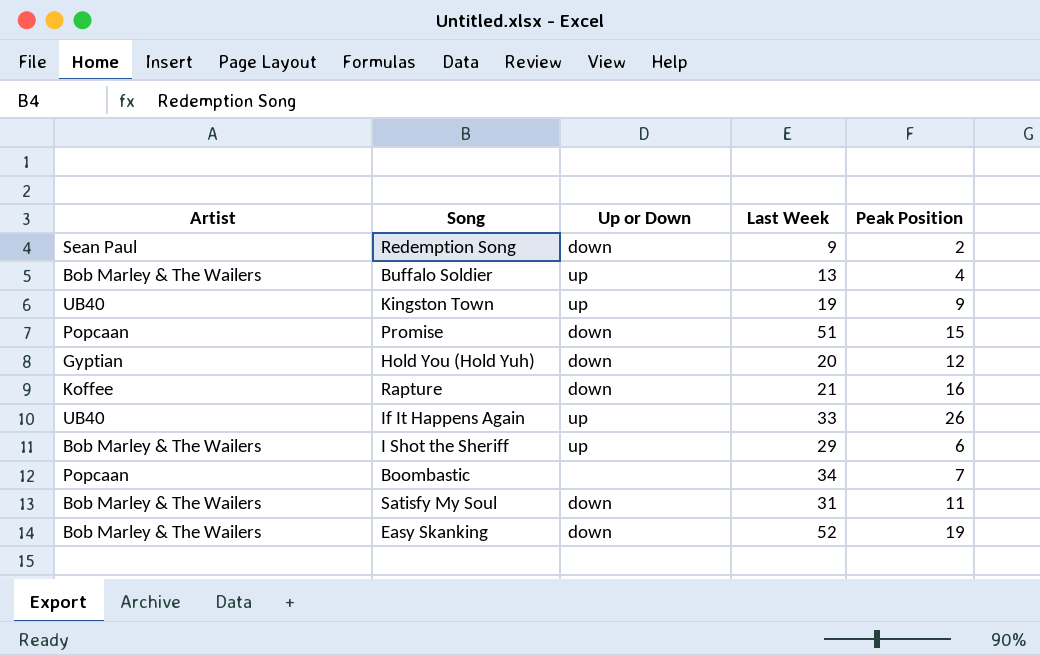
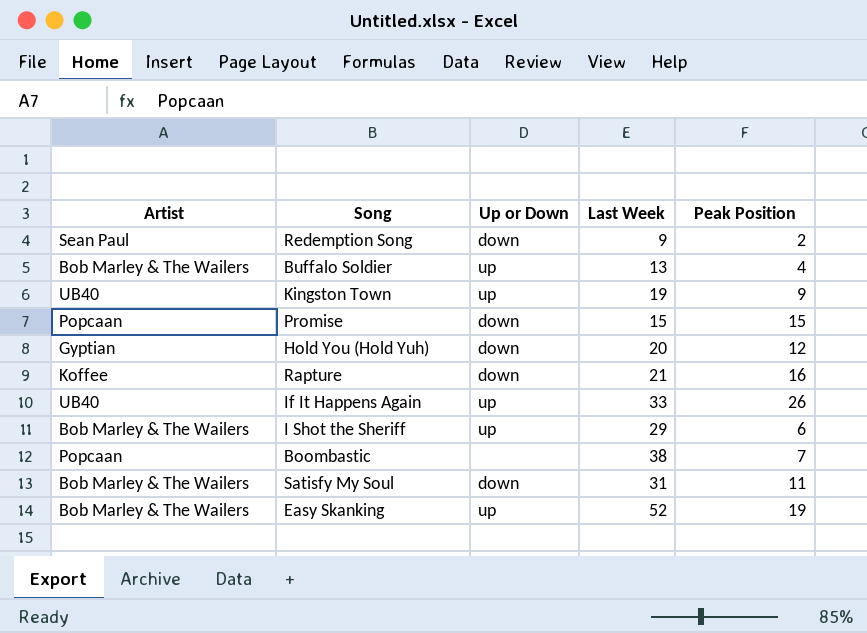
Promise | Last Week: 51 -> 15
Boombastic | Last Week: 34 -> 38
Easy Skanking | Up or Down: down -> up

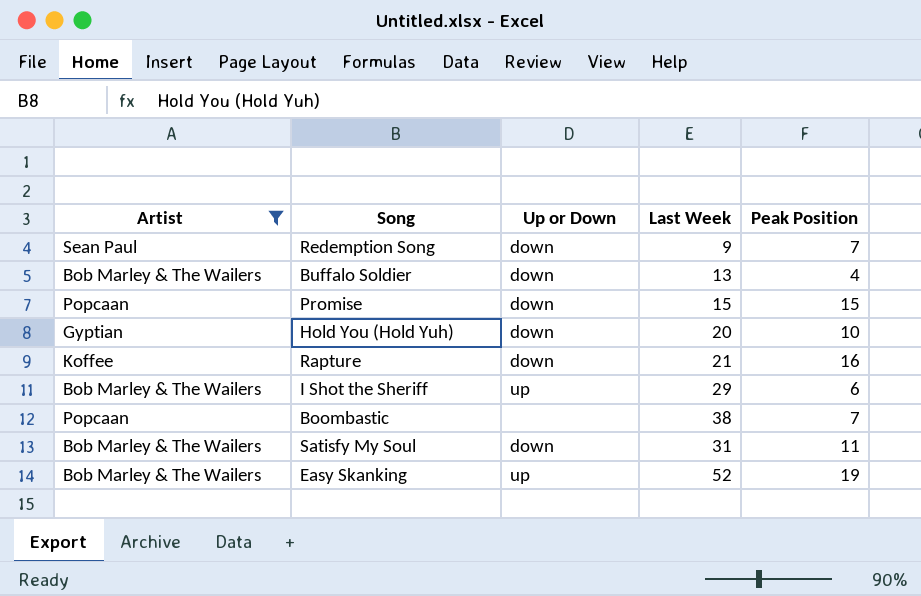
filter: none -> Artist != UB40
Redemption Song | Peak Position: 2 -> 7
Buffalo Soldier | Up or Down: up -> down
Hold You (Hold Yuh) | Peak Position: 12 -> 10

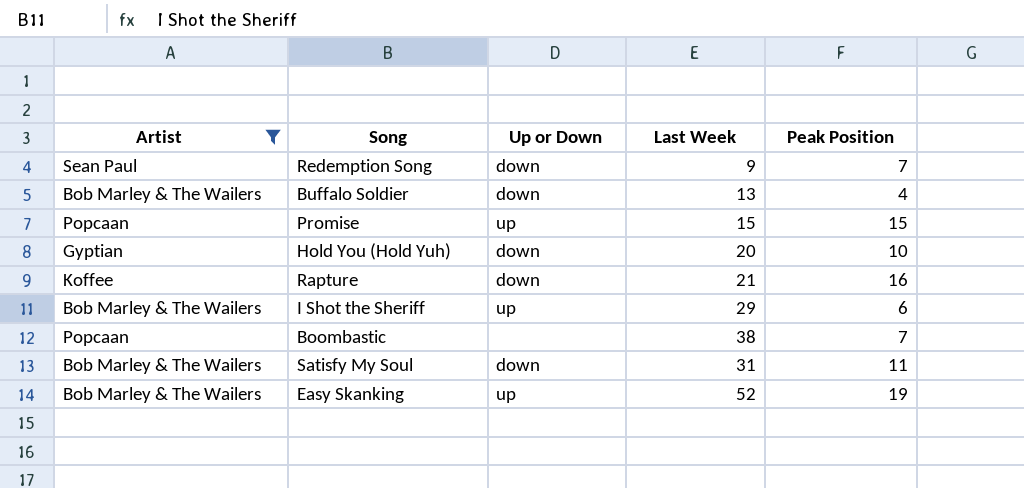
Promise | Up or Down: down -> up

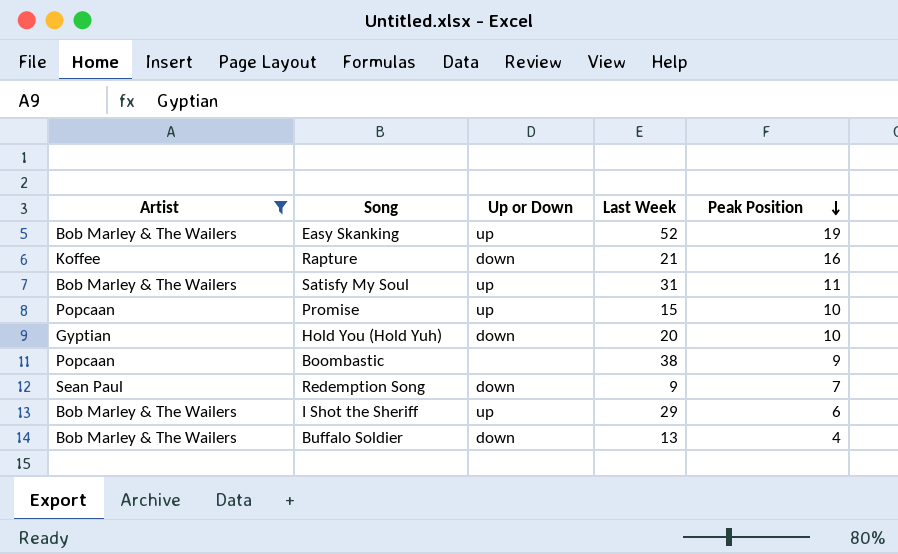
row order: none -> Peak Position descending
Satisfy My Soul | Up or Down: down -> up
Promise | Peak Position: 15 -> 10
Boombastic | Peak Position: 7 -> 9

